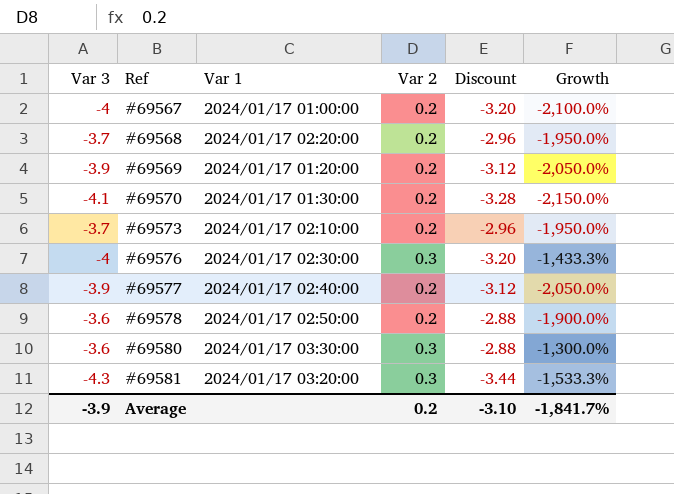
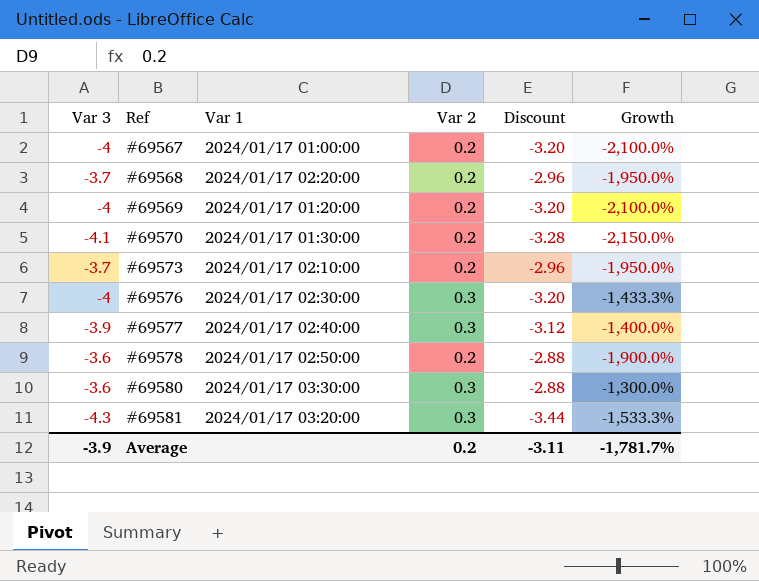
#69569 | Var 3: -3.9 -> -4
#69569 | Discount: -3.12 -> -3.20
#69569 | Growth: -2,050.0% -> -2,100.0%
#69577 | Var 2: 0.2 -> 0.3
#69577 | Growth: -2,050.0% -> -1,400.0%
Average | Discount: -3.10 -> -3.11
Average | Growth: -1,841.7% -> -1,781.7%

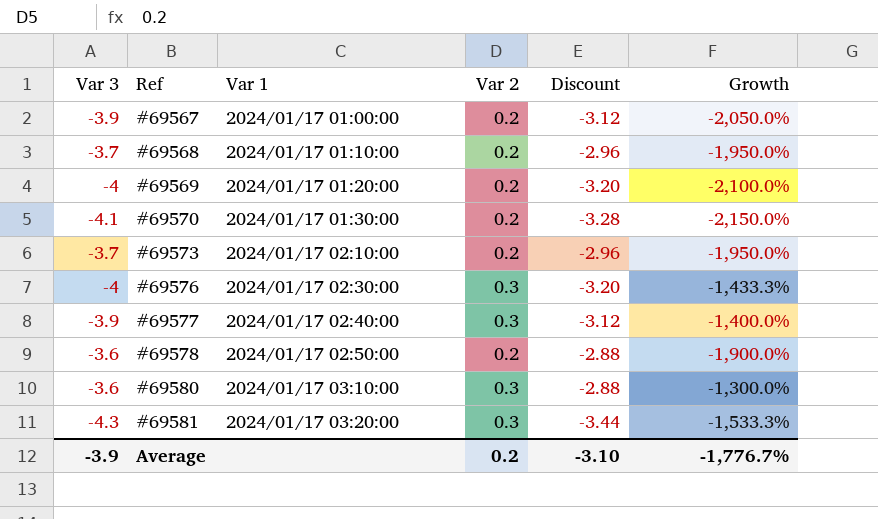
#69567 | Var 3: -4 -> -3.9
#69567 | Discount: -3.20 -> -3.12
#69567 | Growth: -2,100.0% -> -2,050.0%
#69568 | Var 1: 2024/01/17 02:20:00 -> 2024/01/17 01:10:00
#69580 | Var 1: 2024/01/17 03:30:00 -> 2024/01/17 03:10:00
Average | Discount: -3.11 -> -3.10
Average | Growth: -1,781.7% -> -1,776.7%

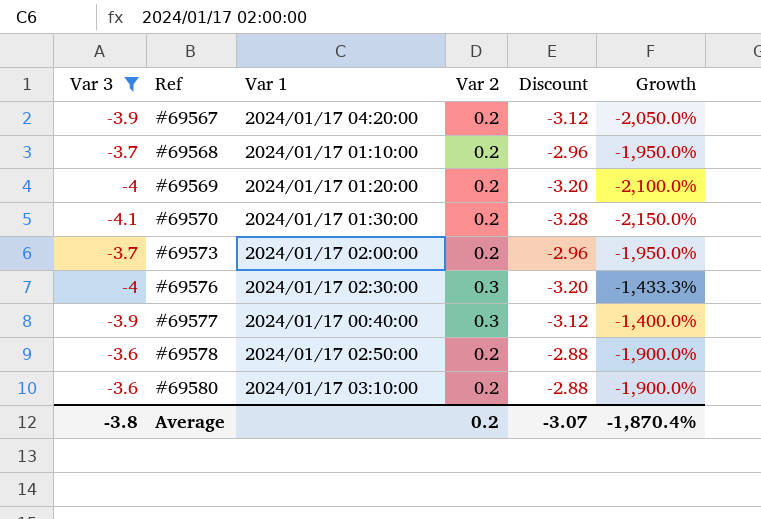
filter: none -> Var 3 != -4.3
#69567 | Var 1: 2024/01/17 01:00:00 -> 2024/01/17 04:20:00
#69573 | Var 1: 2024/01/17 02:10:00 -> 2024/01/17 02:00:00
#69577 | Var 1: 2024/01/17 02:40:00 -> 2024/01/17 00:40:00
#69580 | Var 2: 0.3 -> 0.2
#69580 | Growth: -1,300.0% -> -1,900.0%
Average | Var 3: -3.9 -> -3.8
Average | Discount: -3.10 -> -3.07
Average | Growth: -1,776.7% -> -1,870.4%

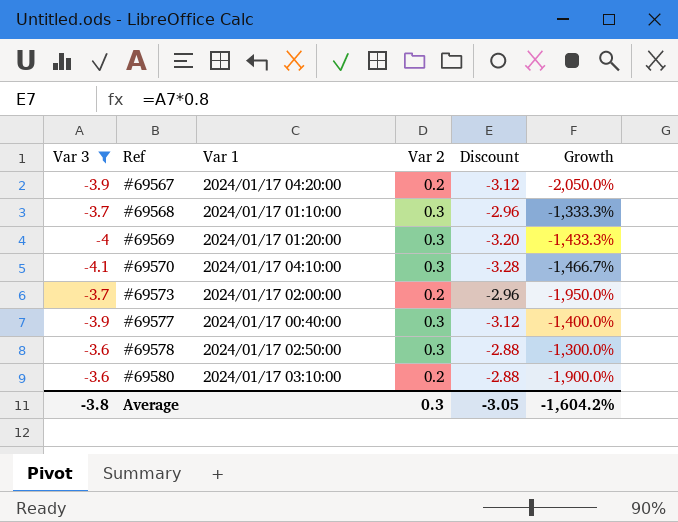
row #69576: -4 | 2024/01/17 02:30:00 | 0.3 | -3.20 | -1,433.3% -> none
#69568 | Var 2: 0.2 -> 0.3
#69568 | Growth: -1,950.0% -> -1,333.3%
#69569 | Var 2: 0.2 -> 0.3
#69569 | Growth: -2,100.0% -> -1,433.3%
#69570 | Var 1: 2024/01/17 01:30:00 -> 2024/01/17 04:10:00
#69570 | Var 2: 0.2 -> 0.3
#69570 | Growth: -2,150.0% -> -1,466.7%
#69578 | Var 2: 0.2 -> 0.3
#69578 | Growth: -1,900.0% -> -1,300.0%
Average | Var 2: 0.2 -> 0.3
Average | Discount: -3.07 -> -3.05
Average | Growth: -1,870.4% -> -1,604.2%

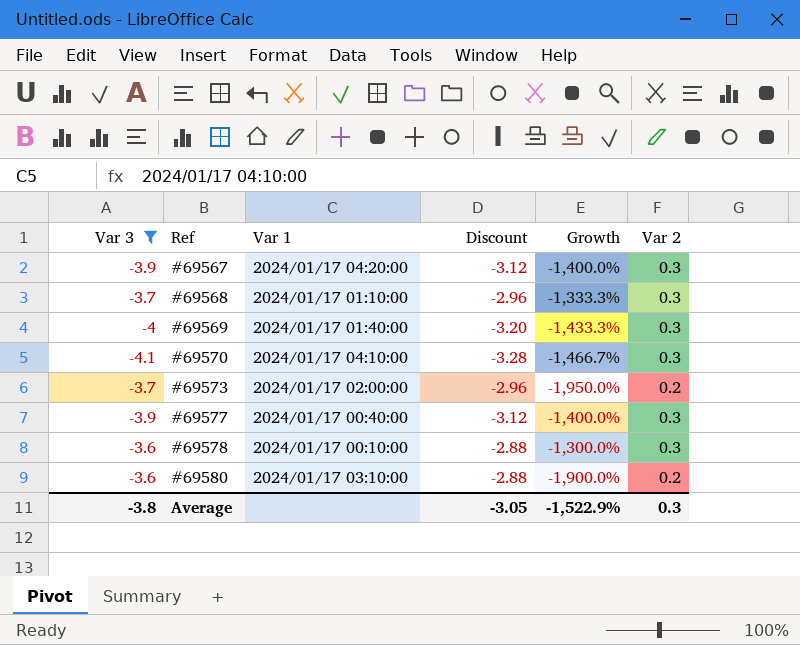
column Var 2 | position: 4 -> 6
#69567 | Growth: -2,050.0% -> -1,400.0%
#69567 | Var 2: 0.2 -> 0.3
#69569 | Var 1: 2024/01/17 01:20:00 -> 2024/01/17 01:40:00
#69578 | Var 1: 2024/01/17 02:50:00 -> 2024/01/17 00:10:00
Average | Growth: -1,604.2% -> -1,522.9%

